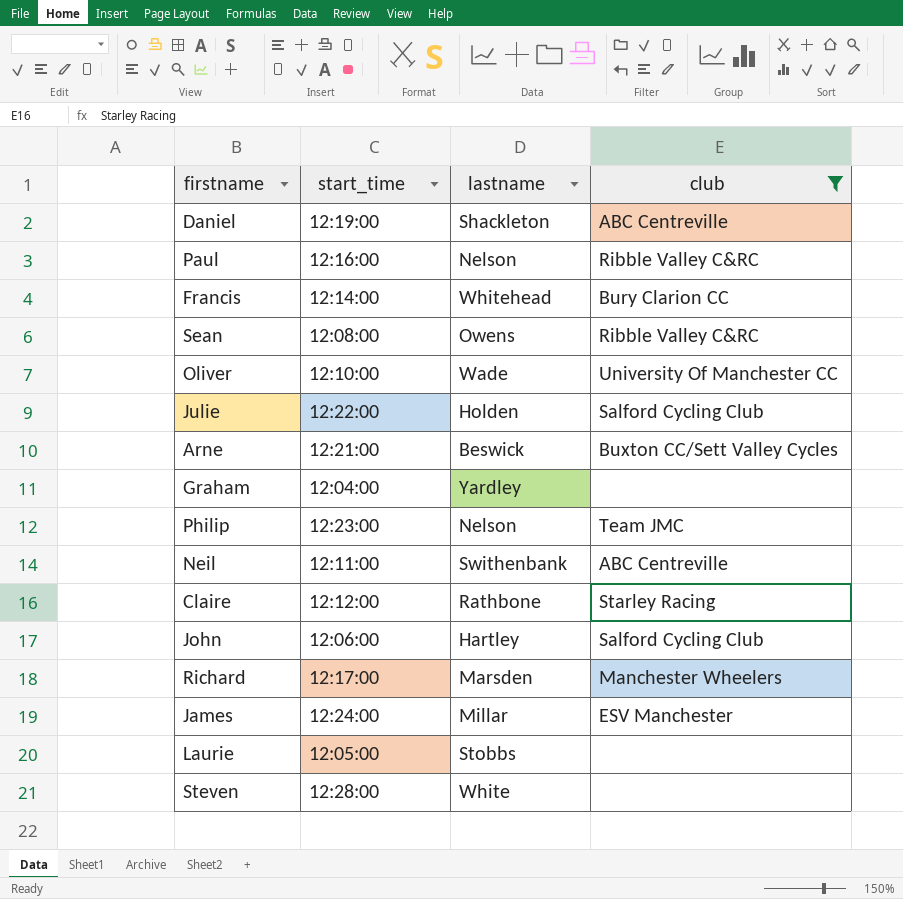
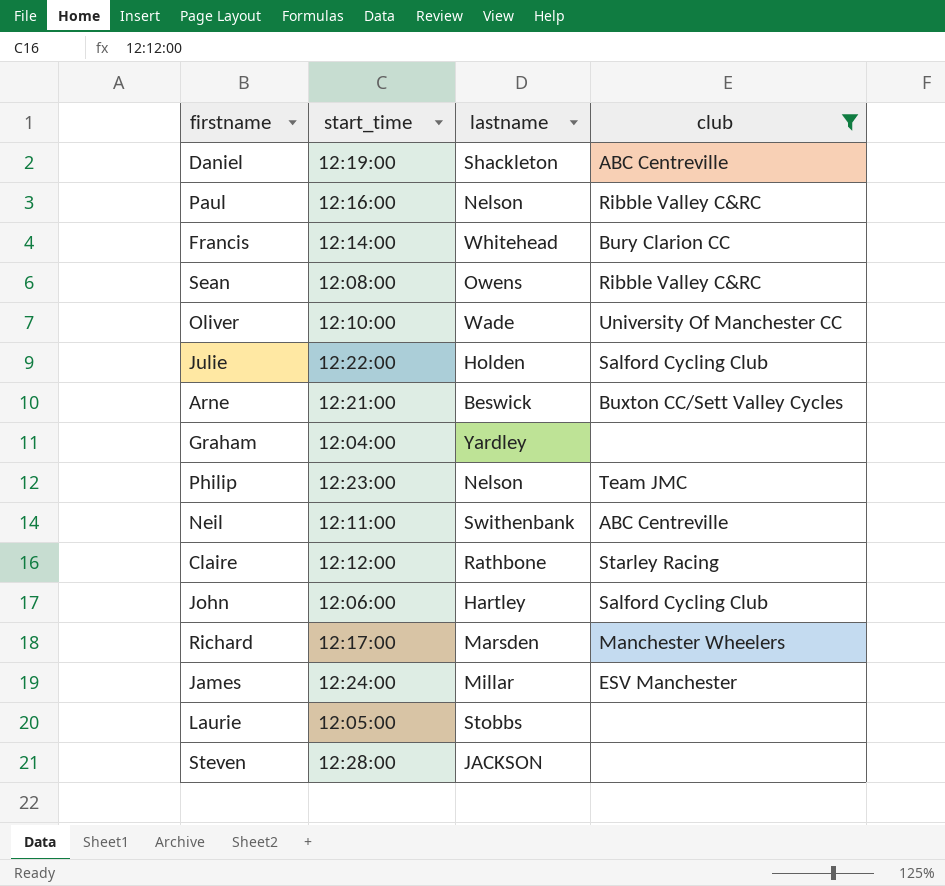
Steven | lastname: White -> JACKSON

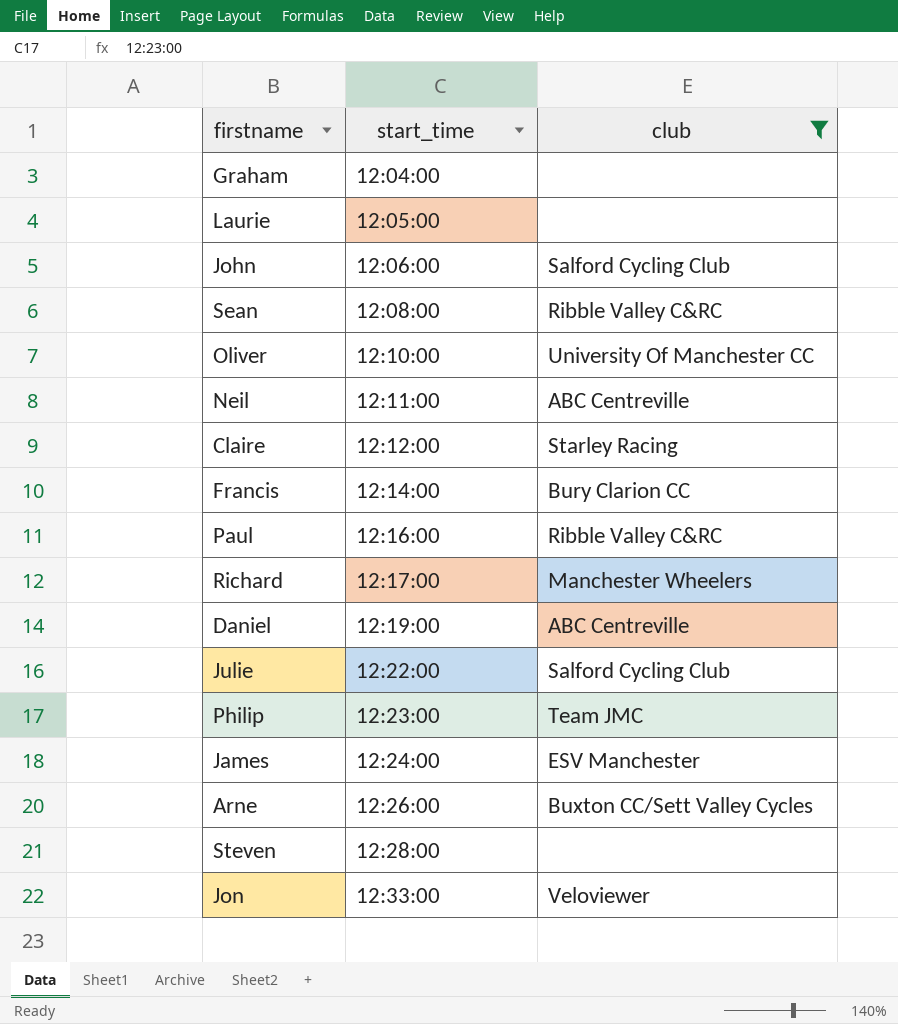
row order: none -> start_time ascending
column lastname | position: 3 -> none
Arne | start_time: 12:21:00 -> 12:26:00
row Jon: none -> 12:33:00 | Veloviewer

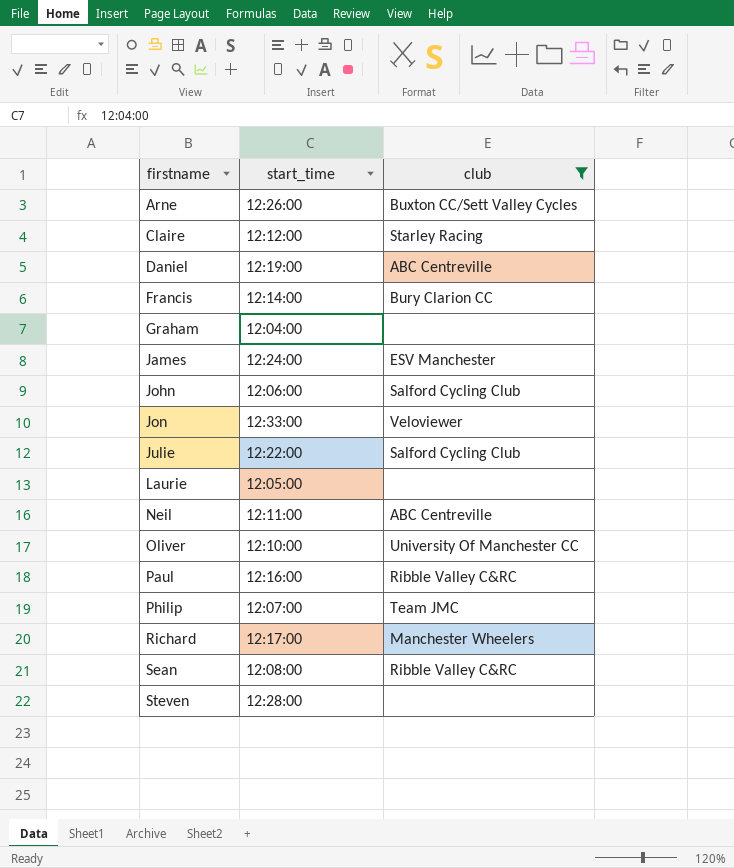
row order: start_time ascending -> firstname ascending
Philip | start_time: 12:23:00 -> 12:07:00

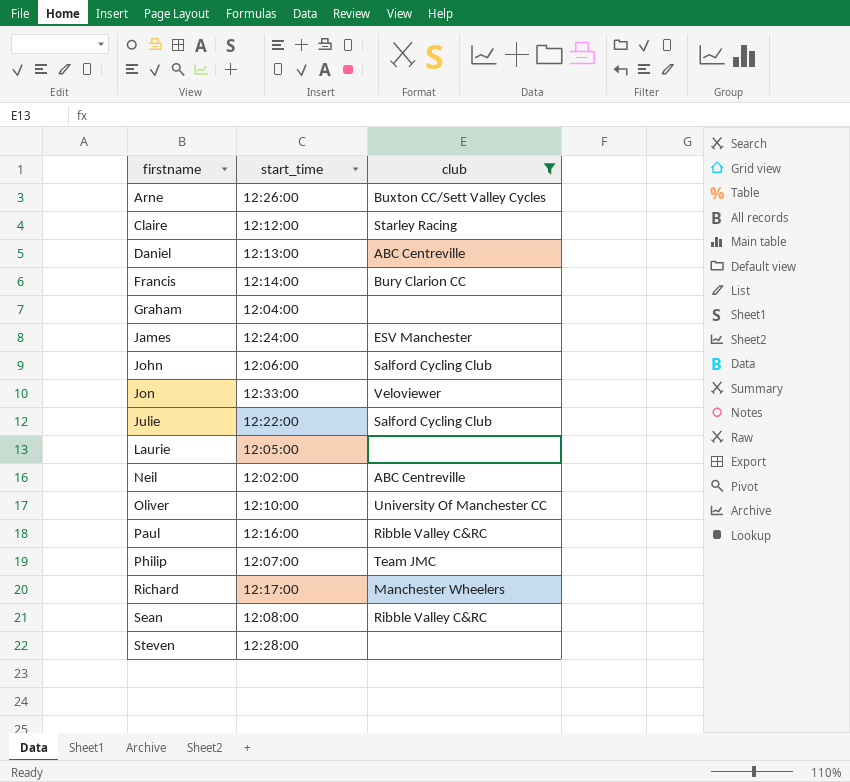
Daniel | start_time: 12:19:00 -> 12:13:00
Neil | start_time: 12:11:00 -> 12:02:00

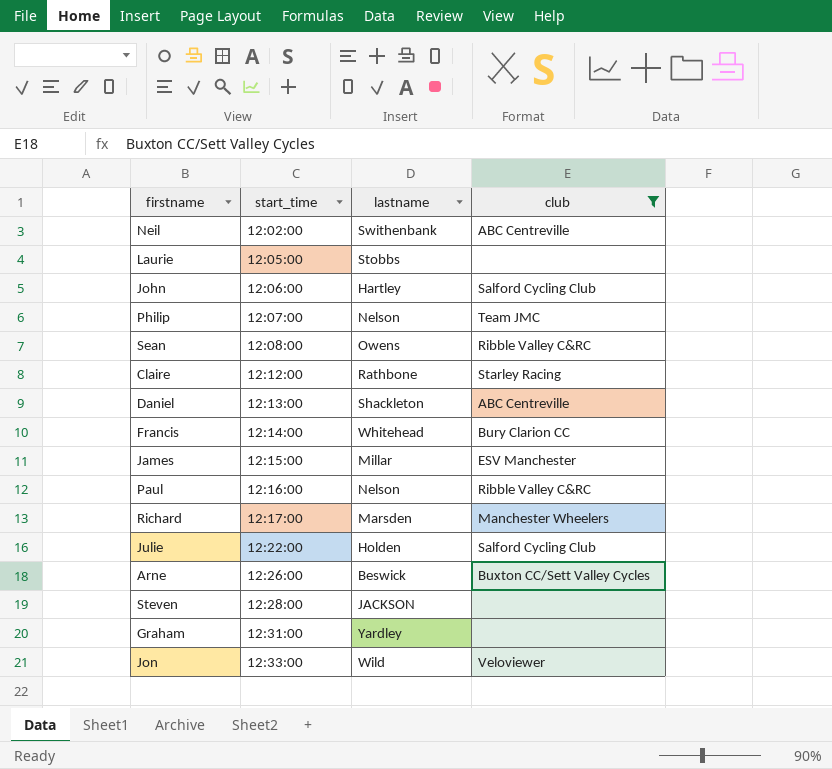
row order: firstname ascending -> start_time ascending
column lastname | position: none -> 3
row Oliver: 12:10:00 | University Of Manchester CC -> none
James | start_time: 12:24:00 -> 12:15:00
Graham | start_time: 12:04:00 -> 12:31:00

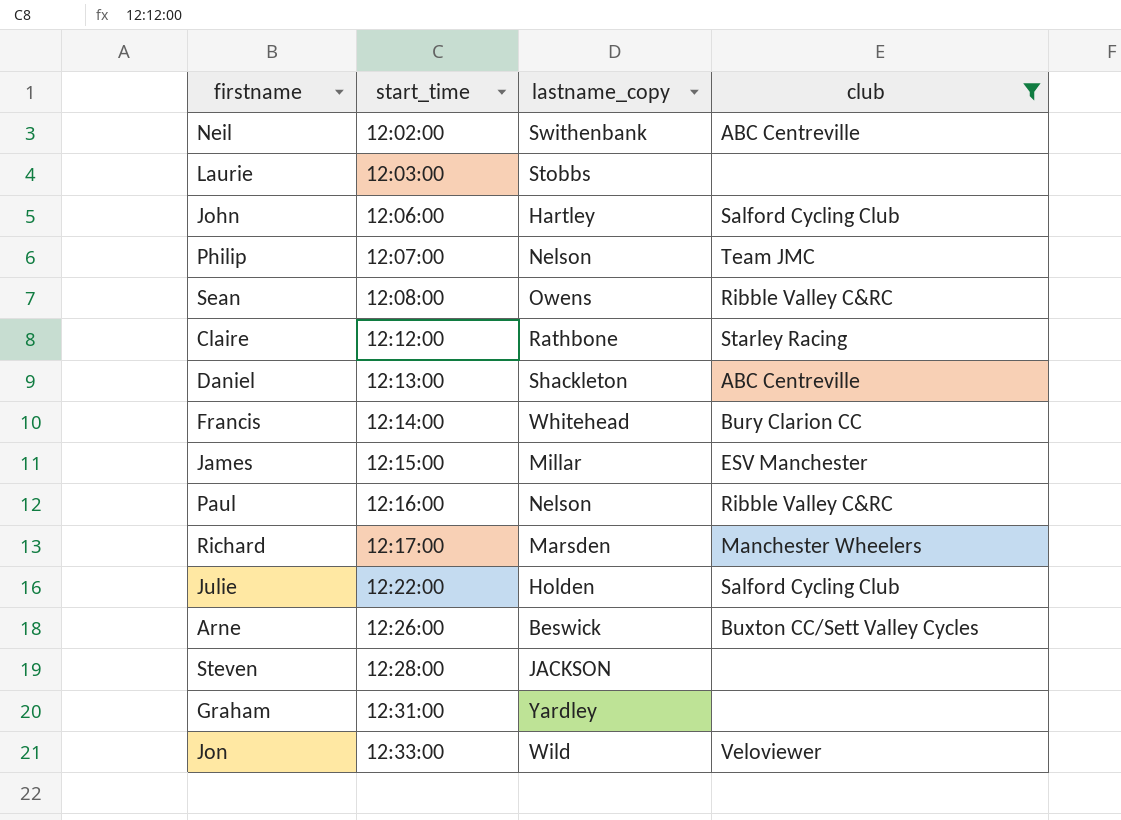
column name: lastname -> lastname_copy
Laurie | start_time: 12:05:00 -> 12:03:00

